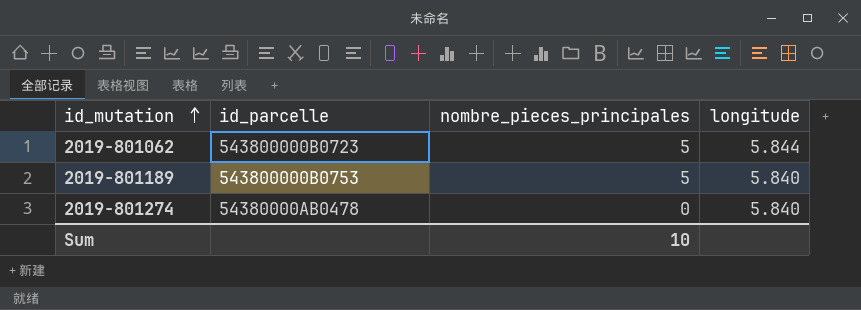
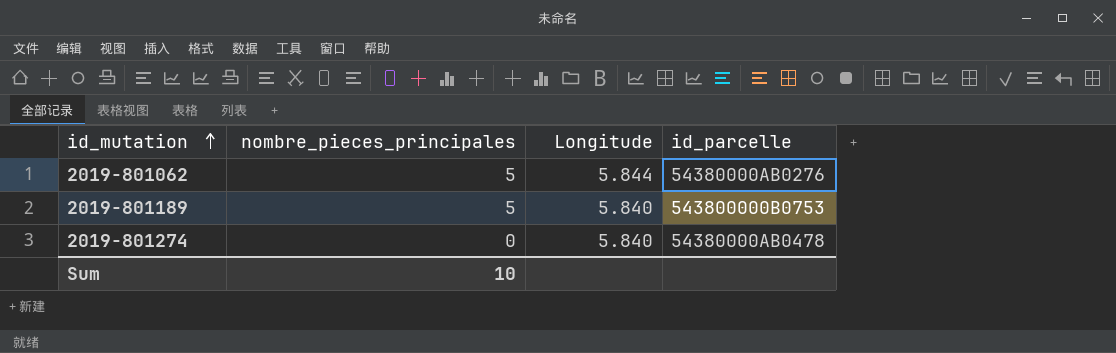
column name: longitude -> Longitude
column id_parcelle | position: 2 -> 4
2019-801062 | id_parcelle: 543800000B0723 -> 54380000AB0276

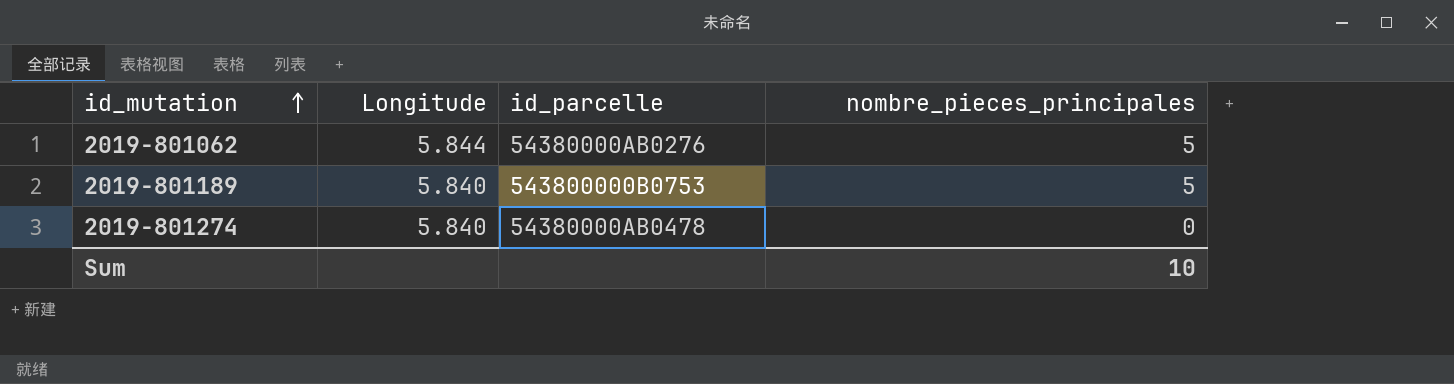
column nombre_pieces_principales | position: 2 -> 4

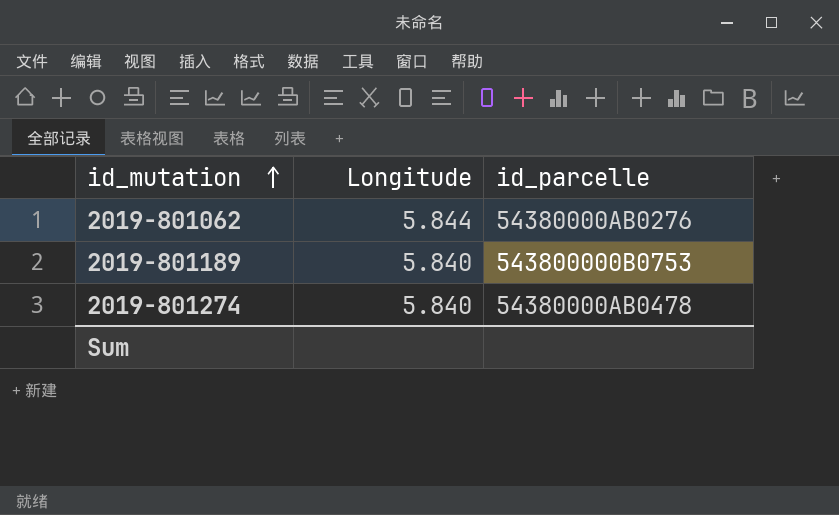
column nombre_pieces_principales | position: 4 -> none

